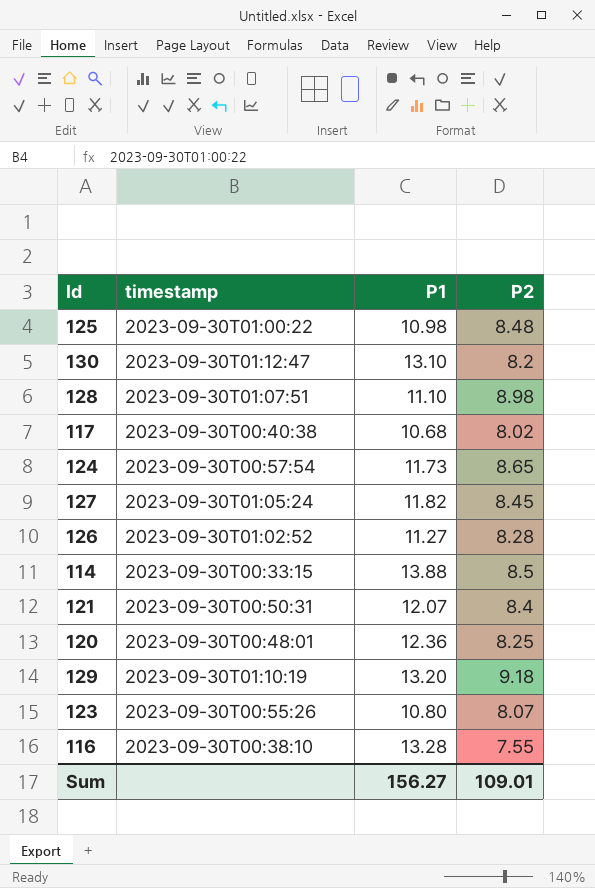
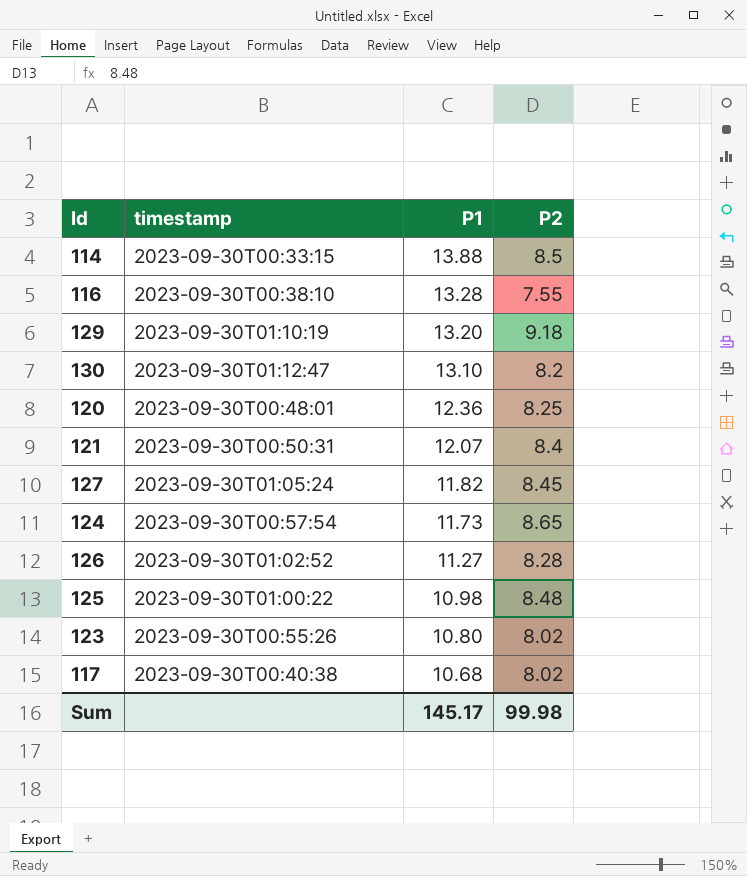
row order: none -> P1 descending
row 128: 2023-09-30T01:07:51 | 11.10 | 8.98 -> none
123 | P2: 8.07 -> 8.02
Sum | P1: 156.27 -> 145.17
Sum | P2: 109.01 -> 99.98

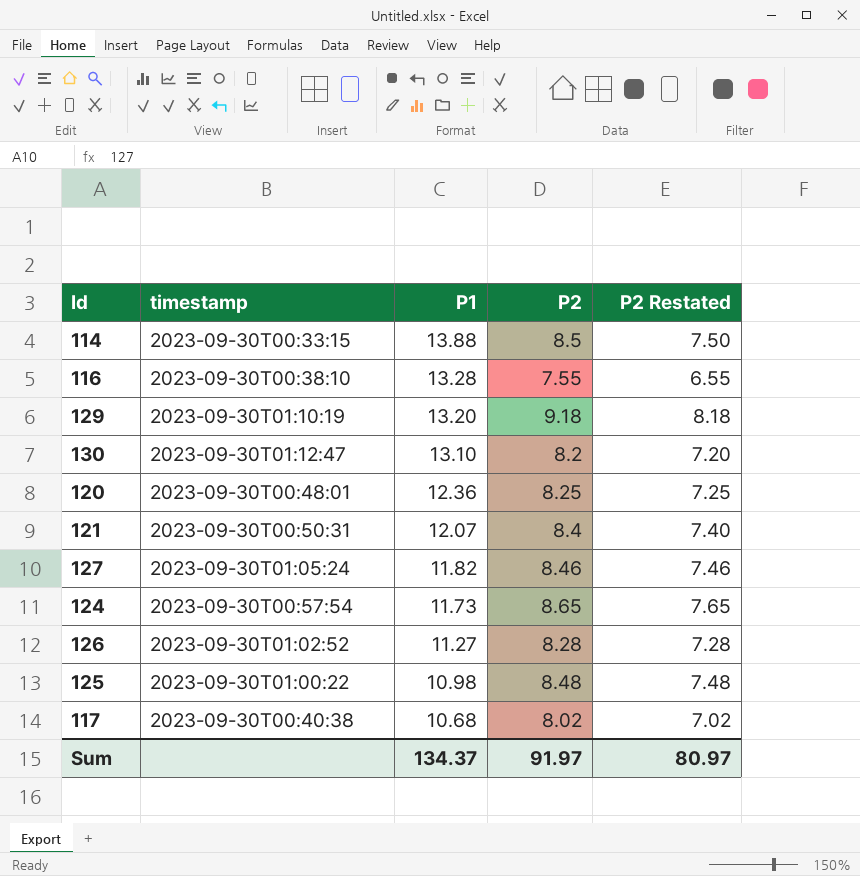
column P2 Restated | formula: none -> [P2] - 1
row 123: 2023-09-30T00:55:26 | 10.80 | 8.02 -> none
127 | P2: 8.45 -> 8.46
Sum | P1: 145.17 -> 134.37
Sum | P2: 99.98 -> 91.97

